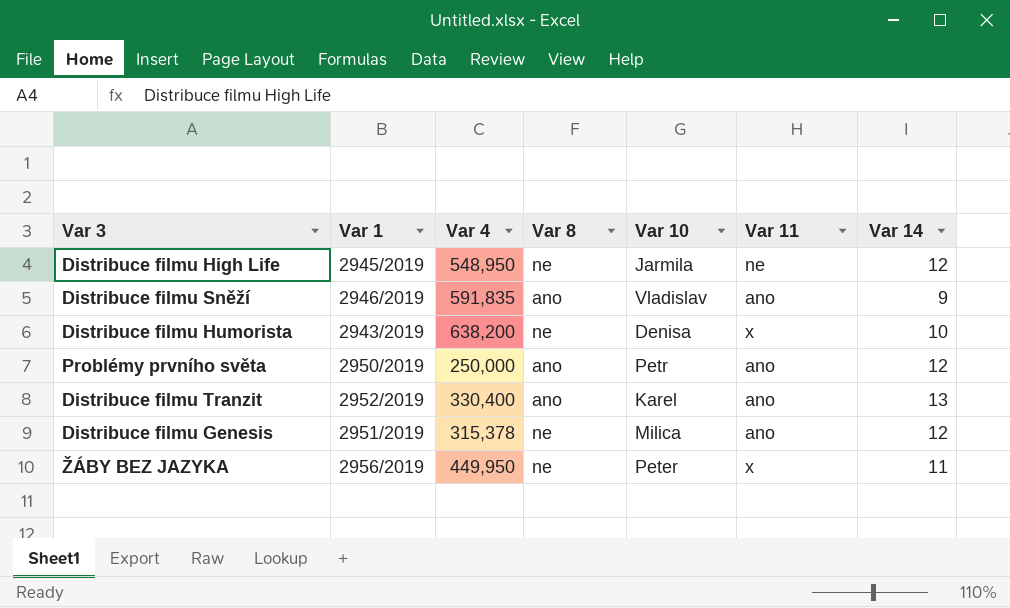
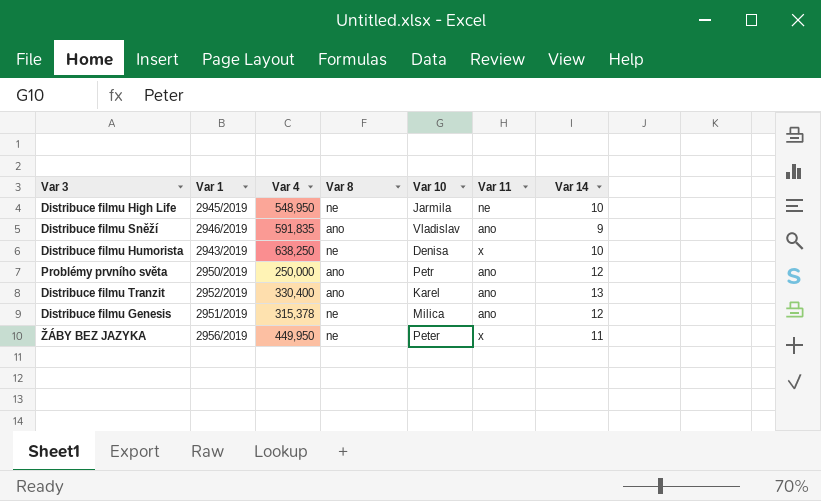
Distribuce filmu High Life | Var 14: 12 -> 10
Distribuce filmu Humorista | Var 4: 638,200 -> 638,250

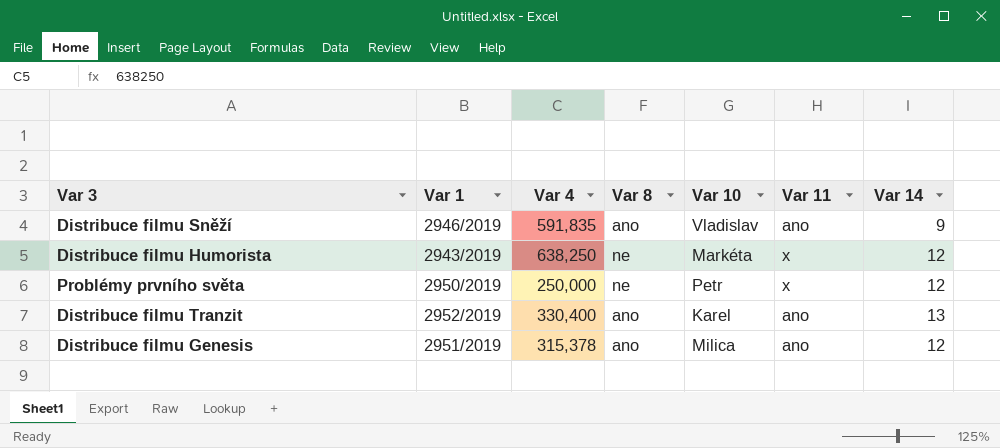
row Distribuce filmu High Life: 2945/2019 | 548,950 | ne | Jarmila | ne | 10 -> none
row ŽÁBY BEZ JAZYKA: 2956/2019 | 449,950 | ne | Peter | x | 11 -> none
Distribuce filmu Humorista | Var 10: Denisa -> Markéta
Distribuce filmu Humorista | Var 14: 10 -> 12
Problémy prvního světa | Var 8: ano -> ne
Problémy prvního světa | Var 11: ano -> x
Distribuce filmu Genesis | Var 8: ne -> ano

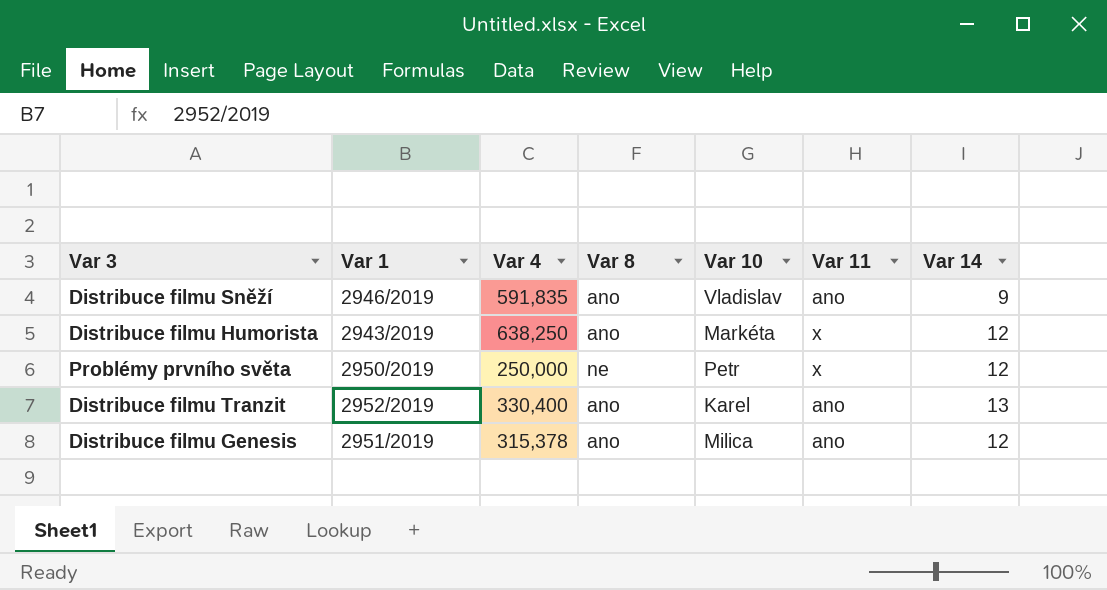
Distribuce filmu Humorista | Var 8: ne -> ano

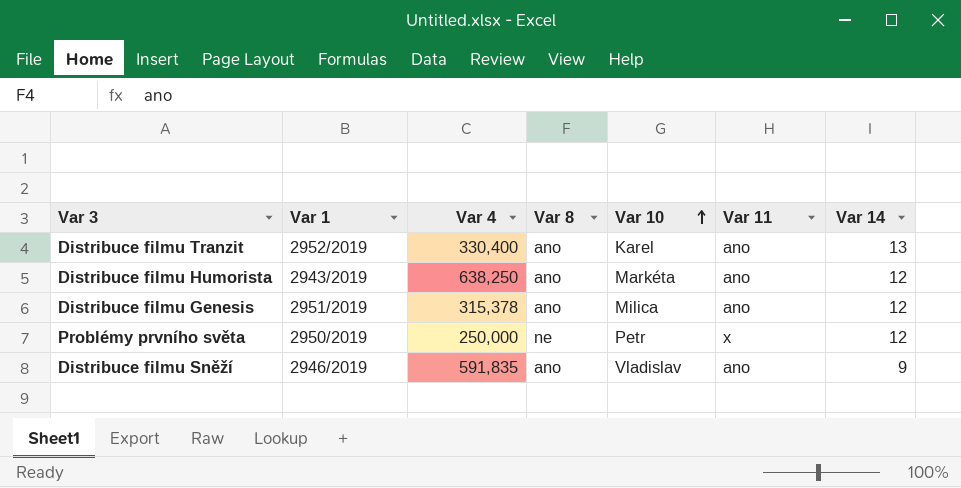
row order: none -> Var 10 ascending
Distribuce filmu Humorista | Var 11: x -> ano

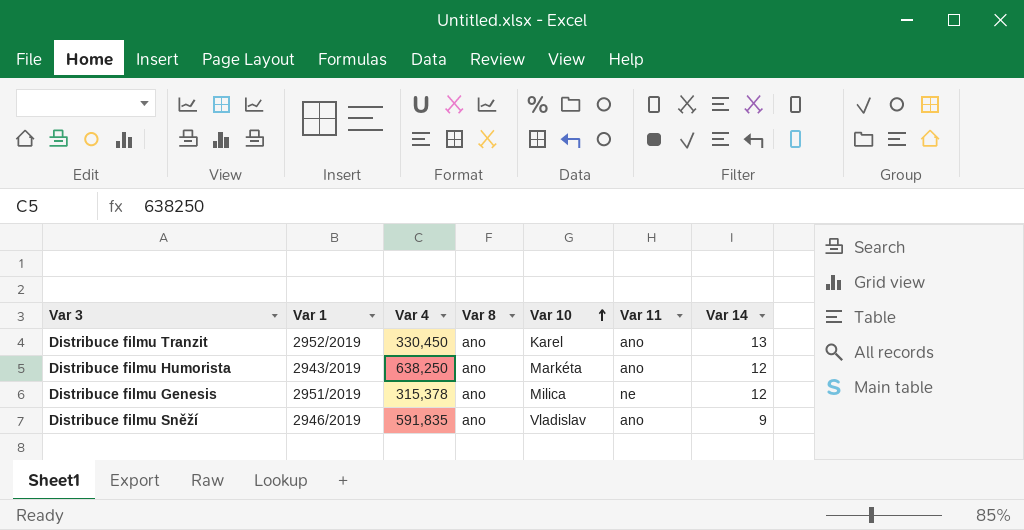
row Problémy prvního světa: 2950/2019 | 250,000 | ne | Petr | x | 12 -> none
Distribuce filmu Tranzit | Var 4: 330,400 -> 330,450
Distribuce filmu Genesis | Var 11: ano -> ne

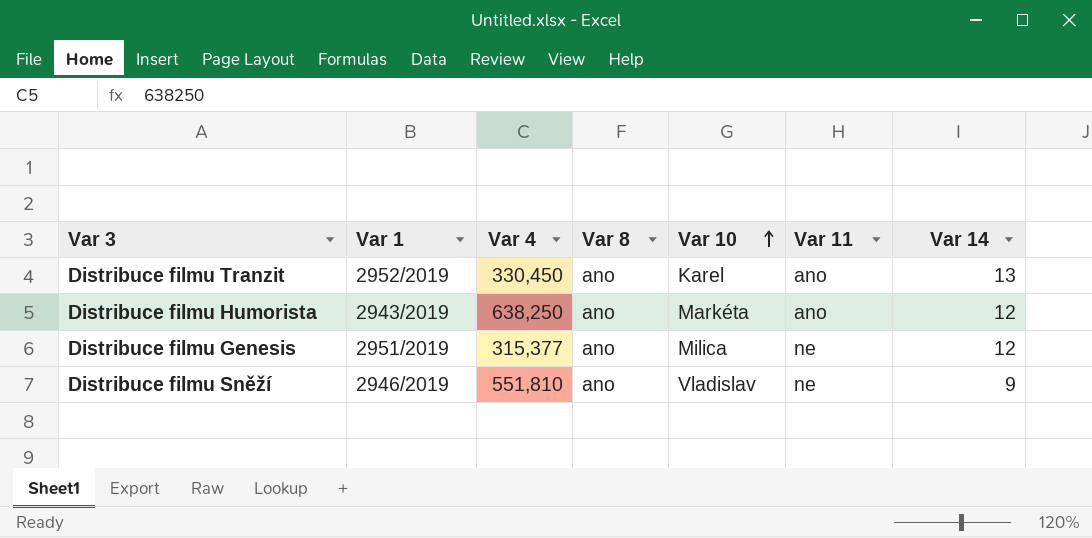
Distribuce filmu Genesis | Var 4: 315,378 -> 315,377
Distribuce filmu Sněží | Var 4: 591,835 -> 551,810
Distribuce filmu Sněží | Var 11: ano -> ne

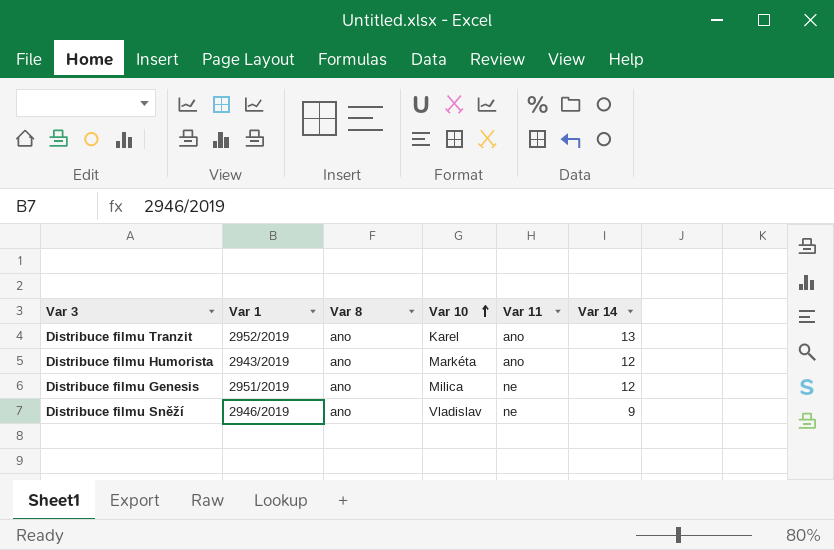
column Var 4 | position: 3 -> none

